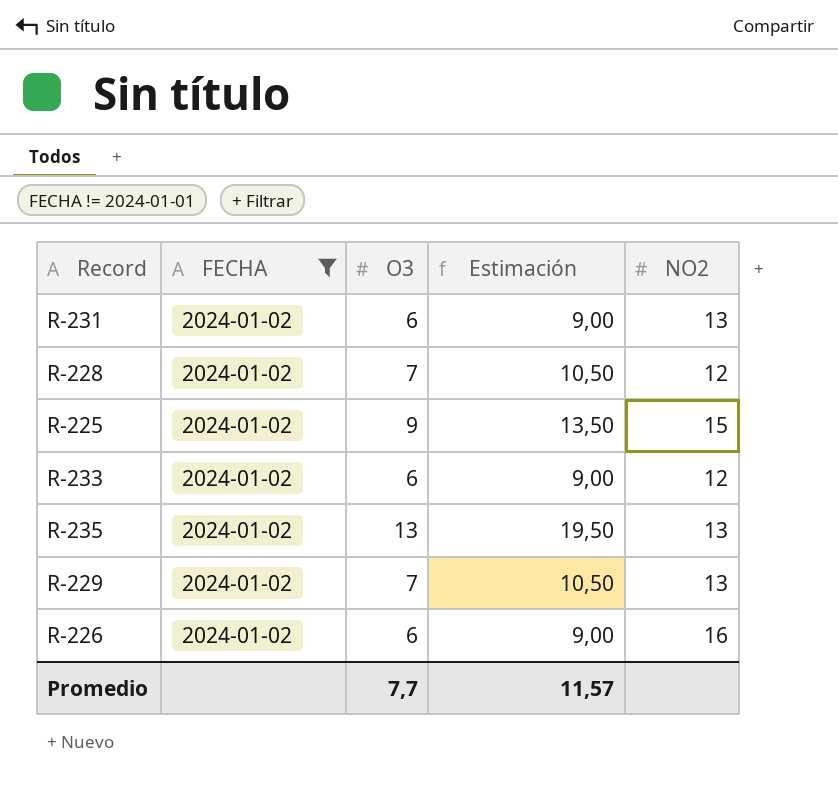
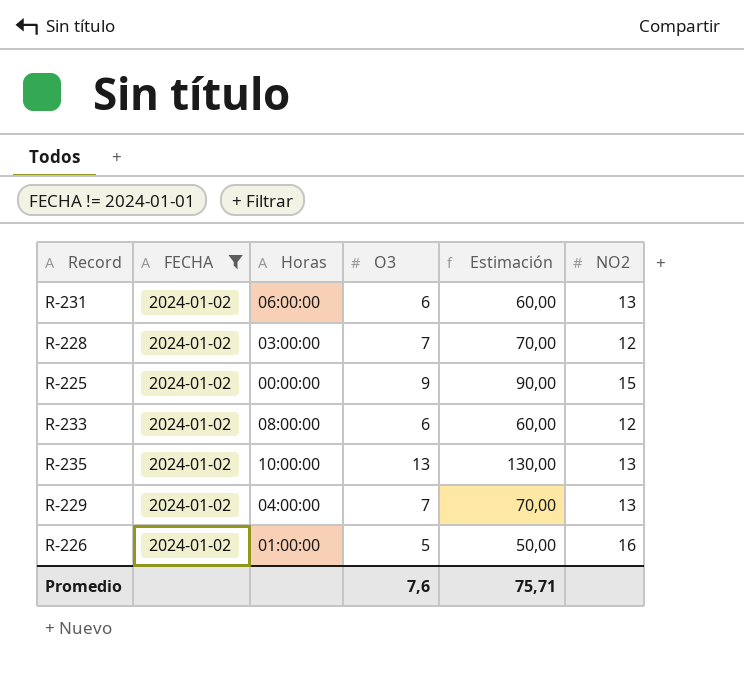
column Horas | position: none -> 3
column Estimación | formula: [O3] * 1,5 -> [O3] * 10
R-226 | O3: 6 -> 5
Promedio | O3: 7,7 -> 7,6
Promedio | Estimación: 11,57 -> 75,71

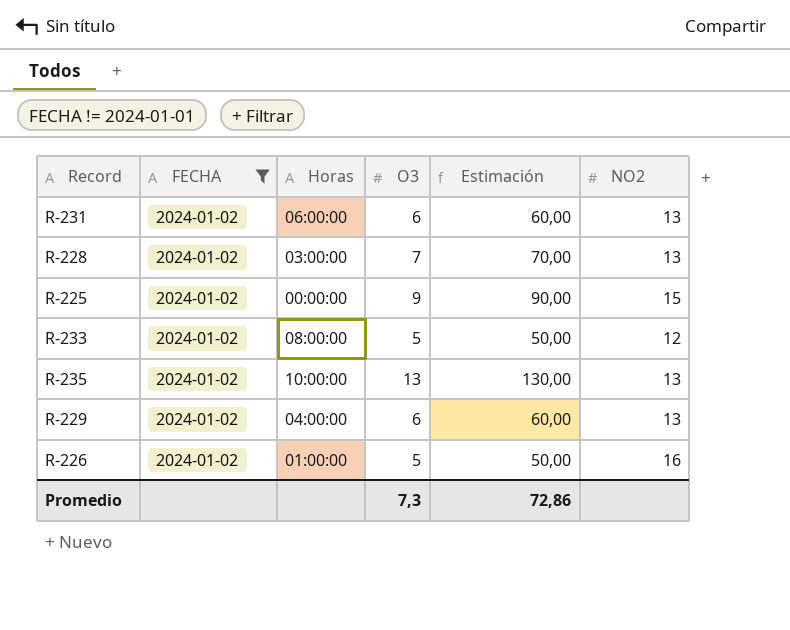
R-228 | NO2: 12 -> 13
R-233 | O3: 6 -> 5
R-233 | Estimación: 60,00 -> 50,00
R-229 | O3: 7 -> 6
R-229 | Estimación: 70,00 -> 60,00
Promedio | O3: 7,6 -> 7,3
Promedio | Estimación: 75,71 -> 72,86

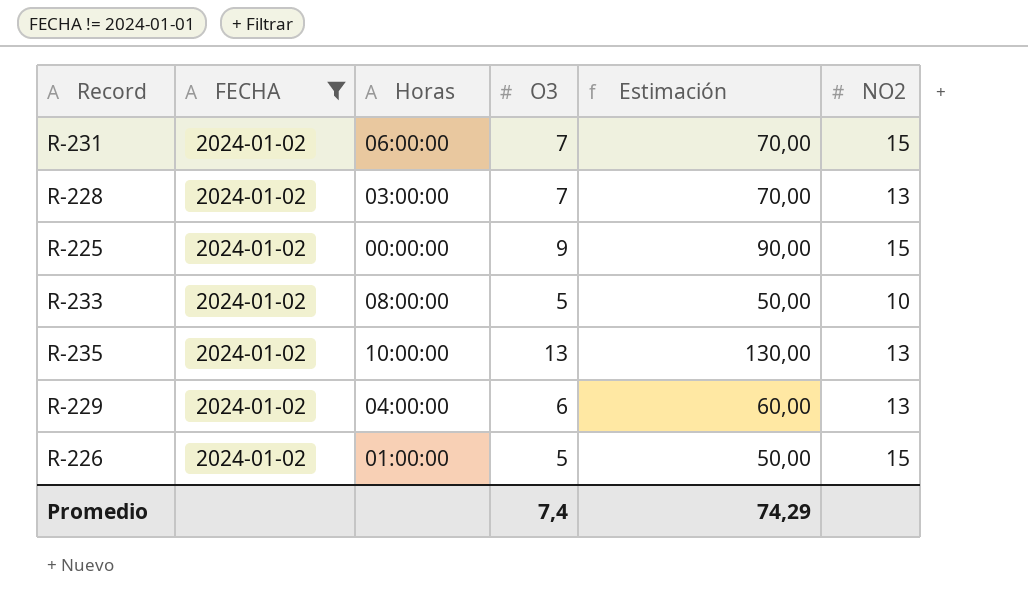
R-231 | O3: 6 -> 7
R-231 | Estimación: 60,00 -> 70,00
R-231 | NO2: 13 -> 15
R-233 | NO2: 12 -> 10
R-226 | NO2: 16 -> 15
Promedio | O3: 7,3 -> 7,4
Promedio | Estimación: 72,86 -> 74,29

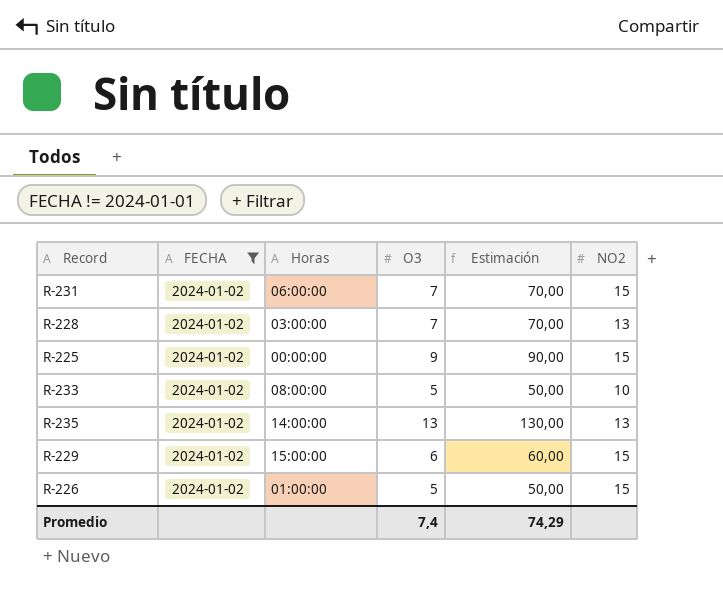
R-235 | Horas: 10:00:00 -> 14:00:00
R-229 | Horas: 04:00:00 -> 15:00:00
R-229 | NO2: 13 -> 15

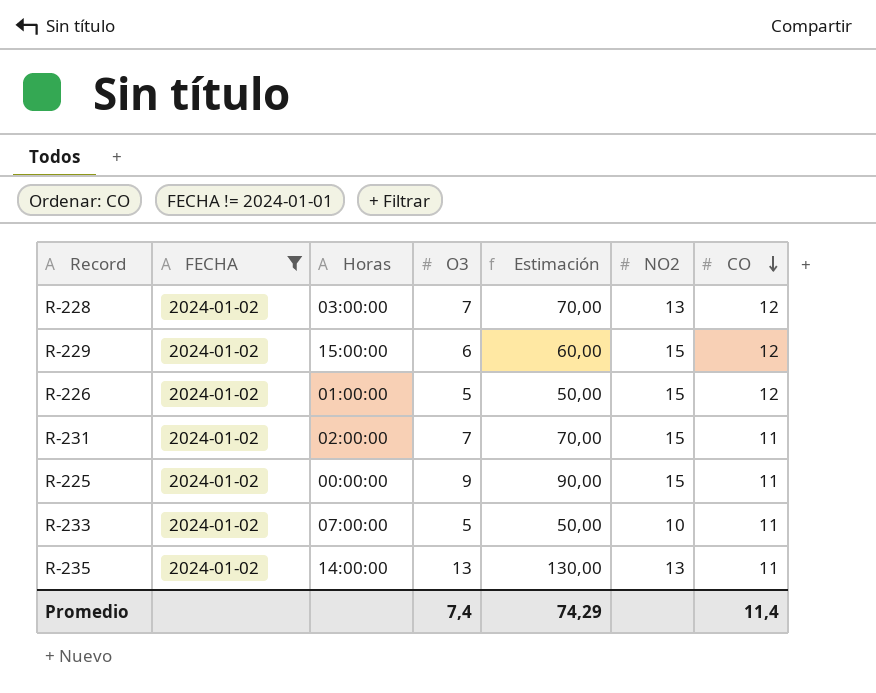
row order: none -> CO descending
column CO | position: none -> 7
R-231 | Horas: 06:00:00 -> 02:00:00
R-233 | Horas: 08:00:00 -> 07:00:00

